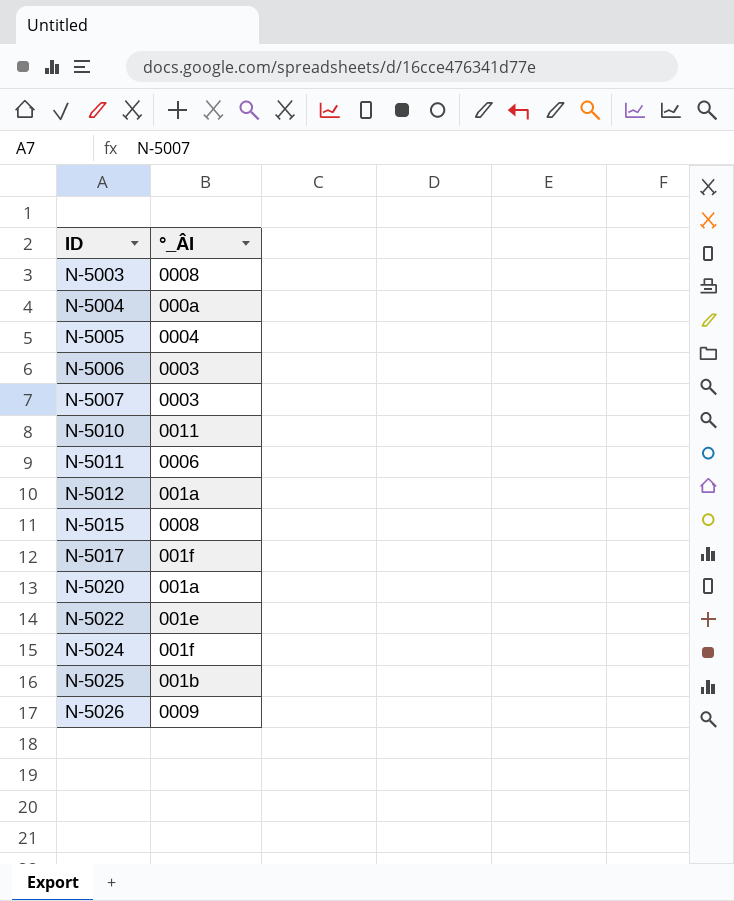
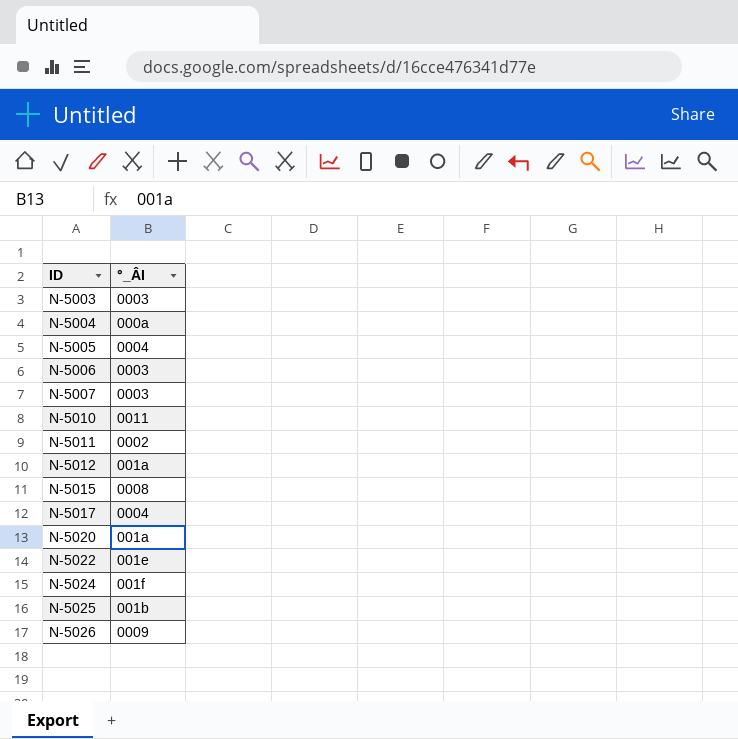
N-5003 | °_ÂI: 0008 -> 0003
N-5011 | °_ÂI: 0006 -> 0002
N-5017 | °_ÂI: 001f -> 0004

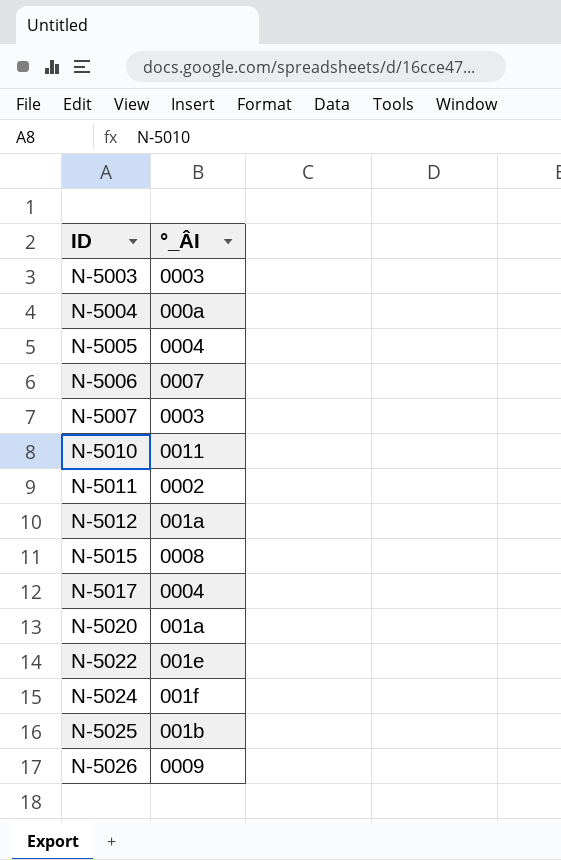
N-5006 | °_ÂI: 0003 -> 0007

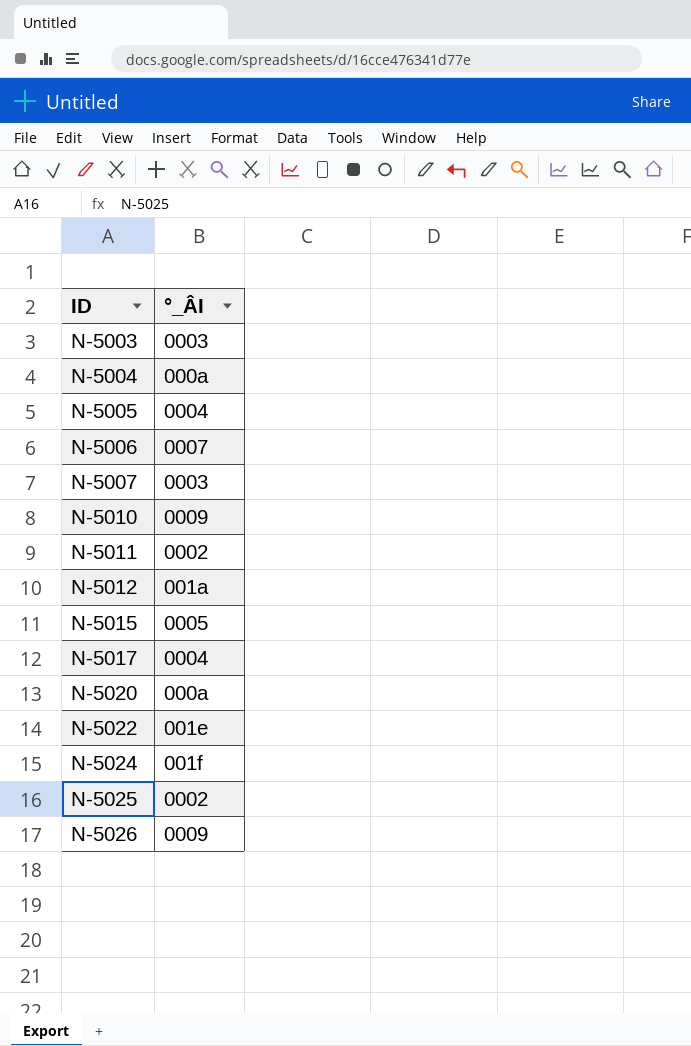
N-5010 | °_ÂI: 0011 -> 0009
N-5015 | °_ÂI: 0008 -> 0005
N-5020 | °_ÂI: 001a -> 000a
N-5025 | °_ÂI: 001b -> 0002

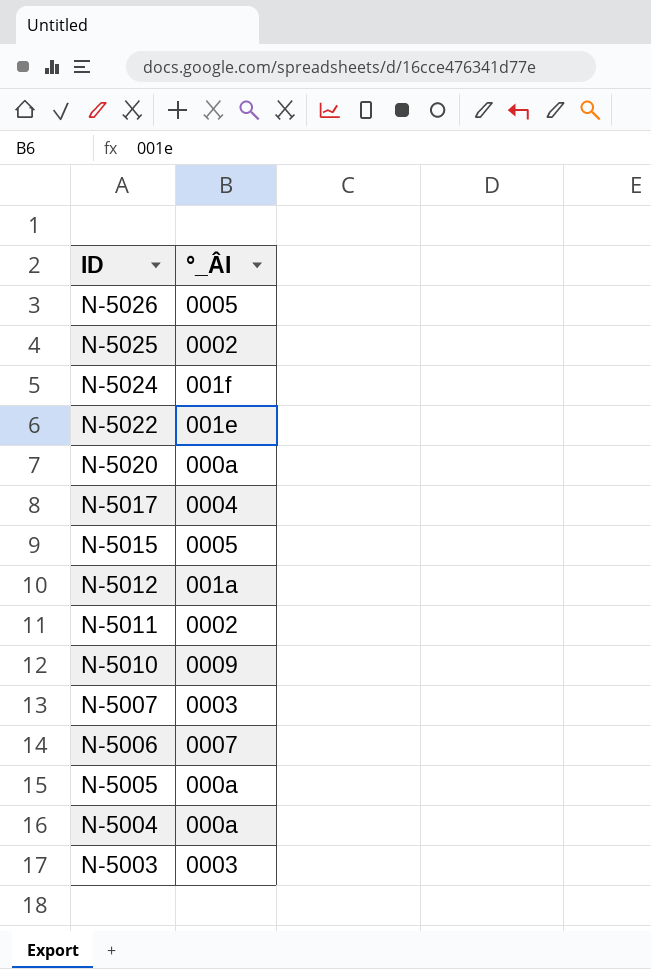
row order: ID ascending -> ID descending
N-5026 | °_ÂI: 0009 -> 0005
N-5005 | °_ÂI: 0004 -> 000a

